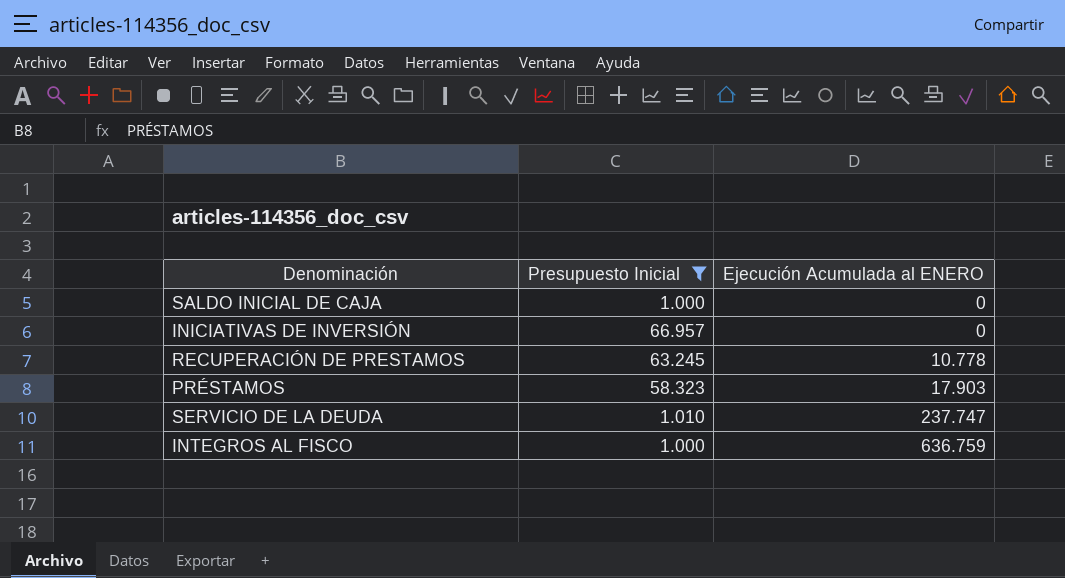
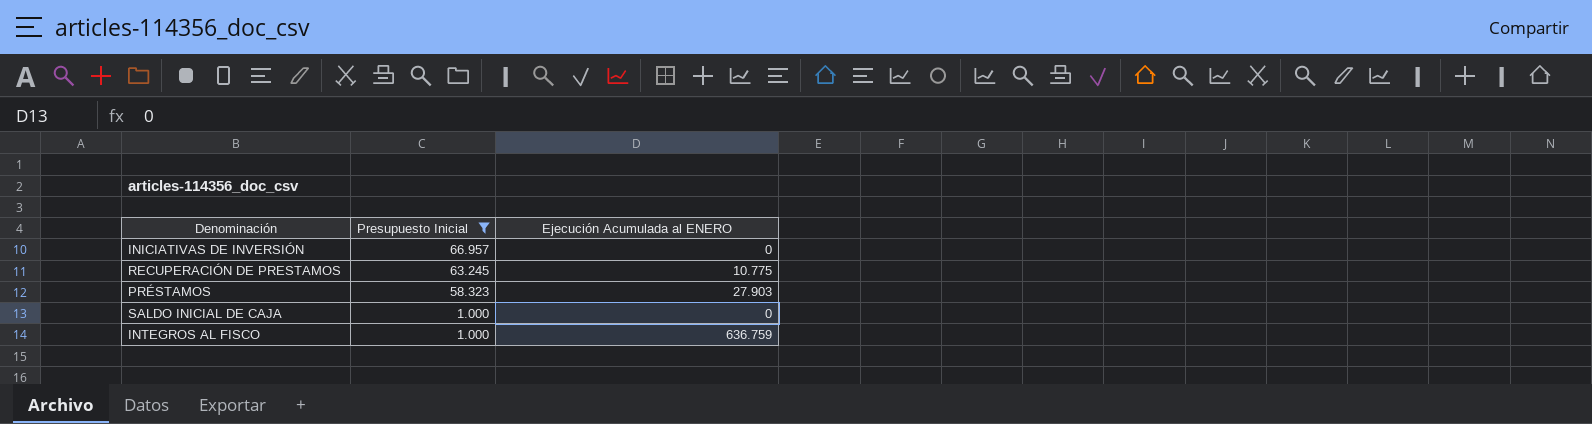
row order: Ejecución Acumulada al ENERO ascending -> Presupuesto Inicial descending
row SERVICIO DE LA DEUDA: 1.010 | 237.747 -> none
RECUPERACIÓN DE PRESTAMOS | Ejecución Acumulada al ENERO: 10.778 -> 10.775
PRÉSTAMOS | Ejecución Acumulada al ENERO: 17.903 -> 27.903

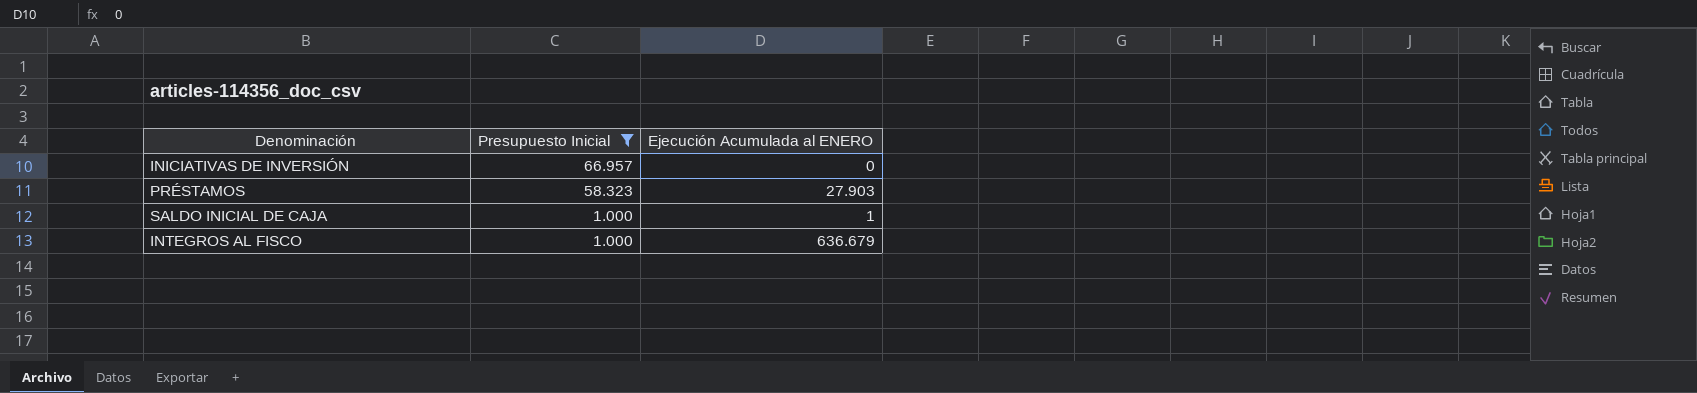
row RECUPERACIÓN DE PRESTAMOS: 63.245 | 10.775 -> none
SALDO INICIAL DE CAJA | Ejecución Acumulada al ENERO: 0 -> 1
INTEGROS AL FISCO | Ejecución Acumulada al ENERO: 636.759 -> 636.679

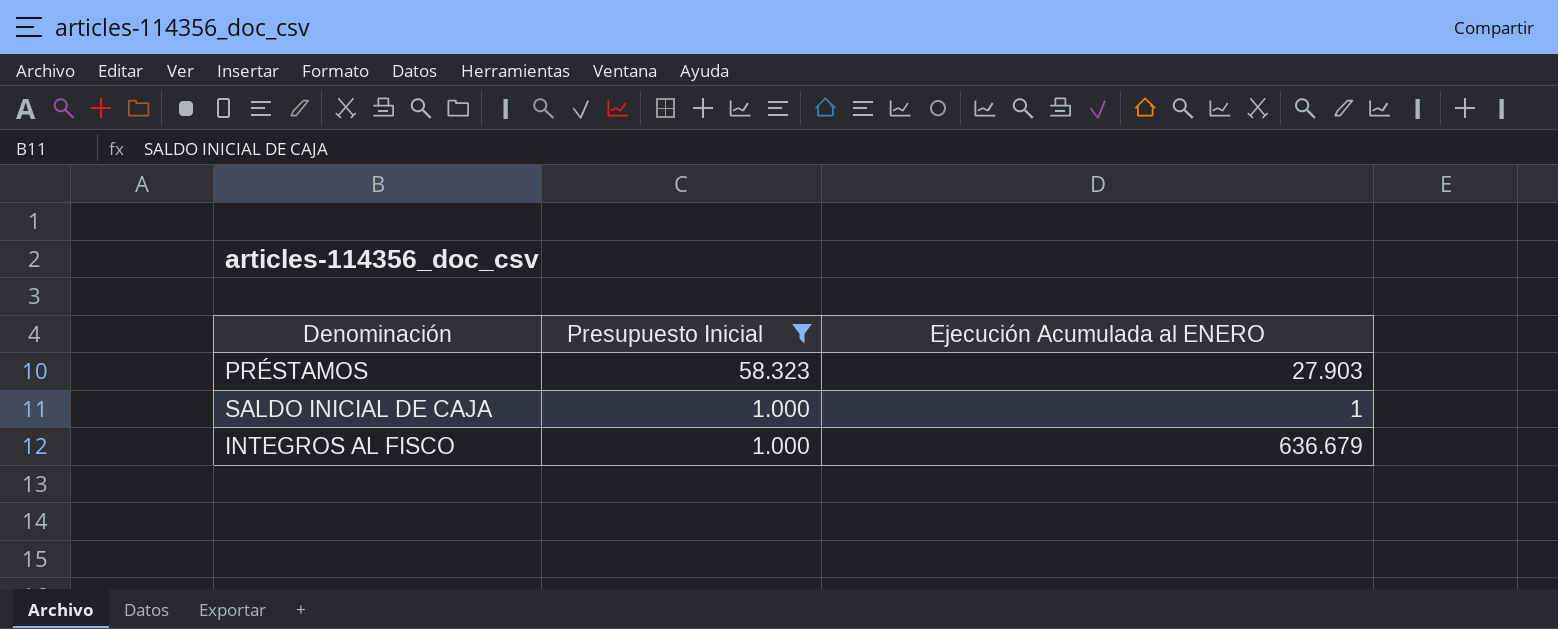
row INICIATIVAS DE INVERSIÓN: 66.957 | 0 -> none

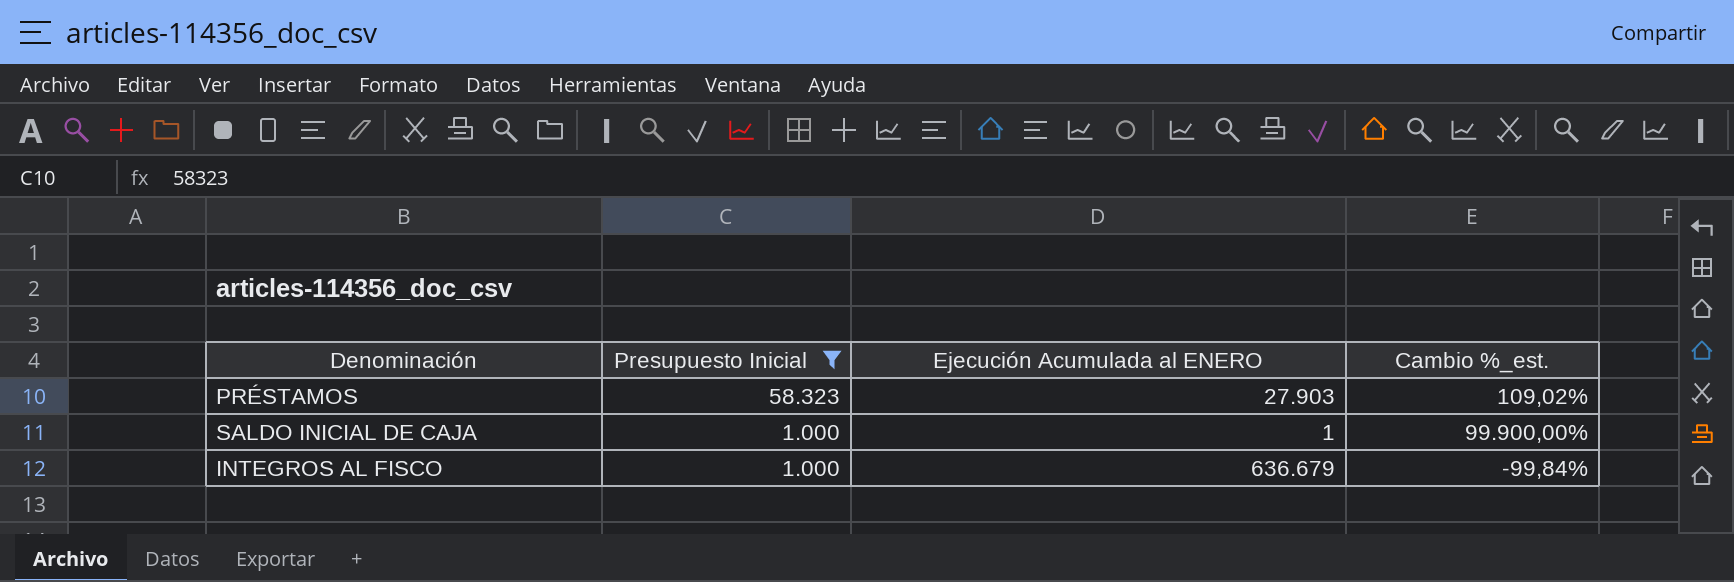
column Cambio %_est. | formula: none -> ([Presupuesto Inicial] - [Ejecución Acumulada al ENERO]) / [Ejecución Acumulada al ENERO]

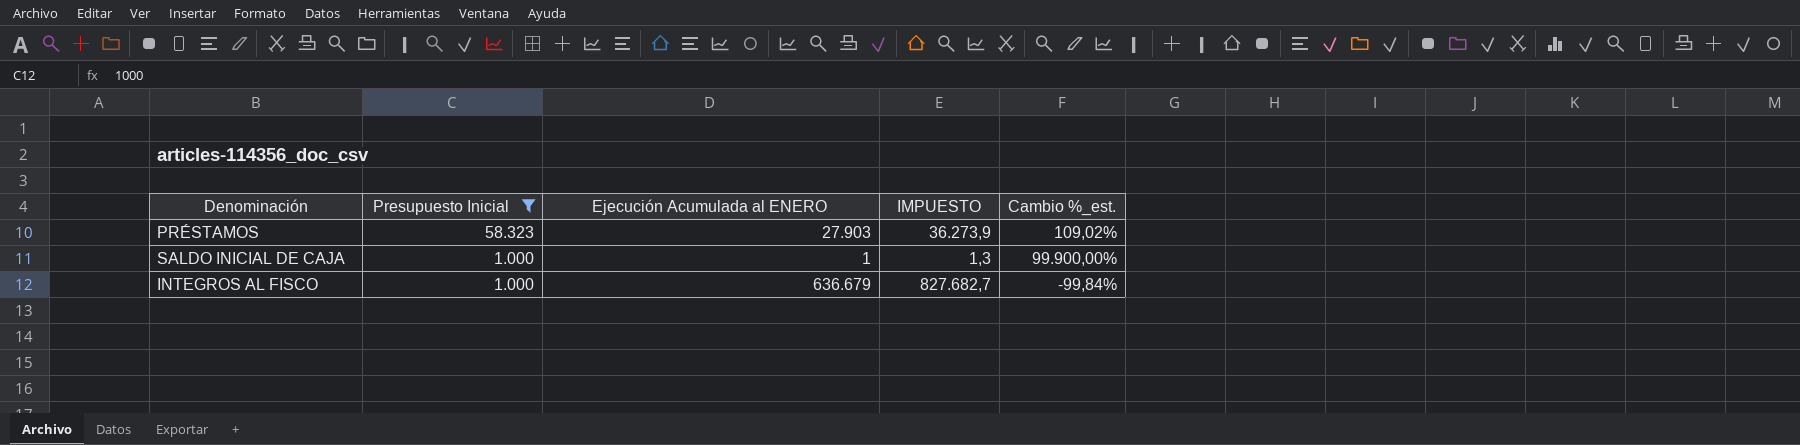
column IMPUESTO | formula: none -> [Ejecución Acumulada al ENERO] * 1,3

